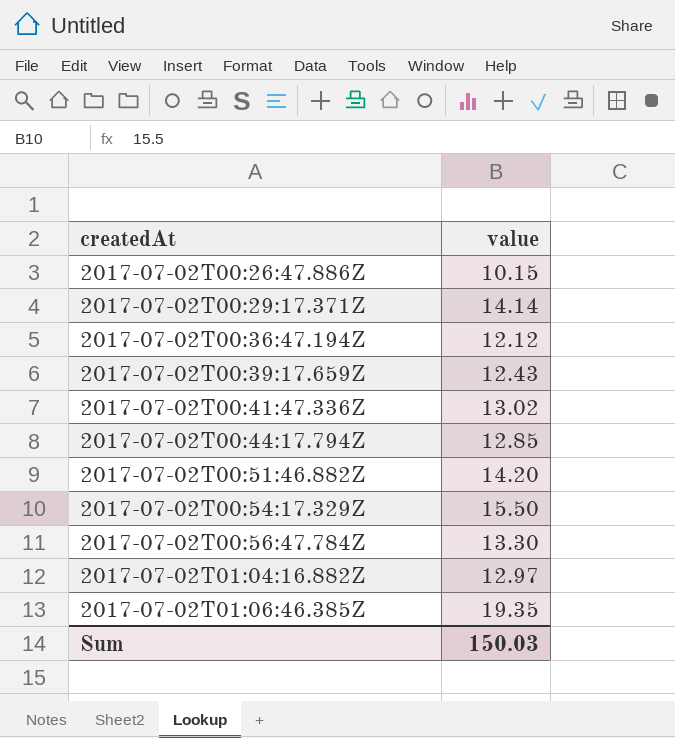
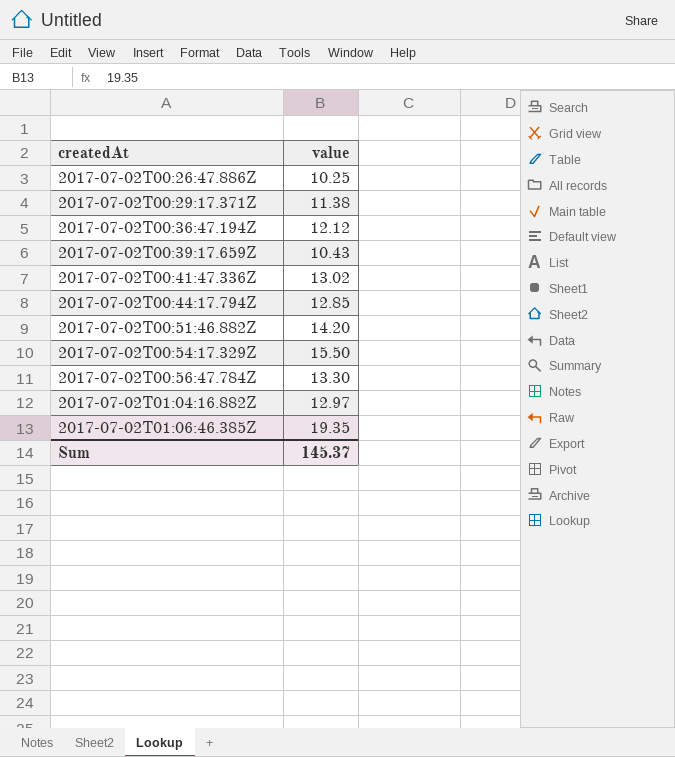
2017-07-02T00:26:47.886Z | value: 10.15 -> 10.25
2017-07-02T00:29:17.371Z | value: 14.14 -> 11.38
2017-07-02T00:39:17.659Z | value: 12.43 -> 10.43
Sum | value: 150.03 -> 145.37

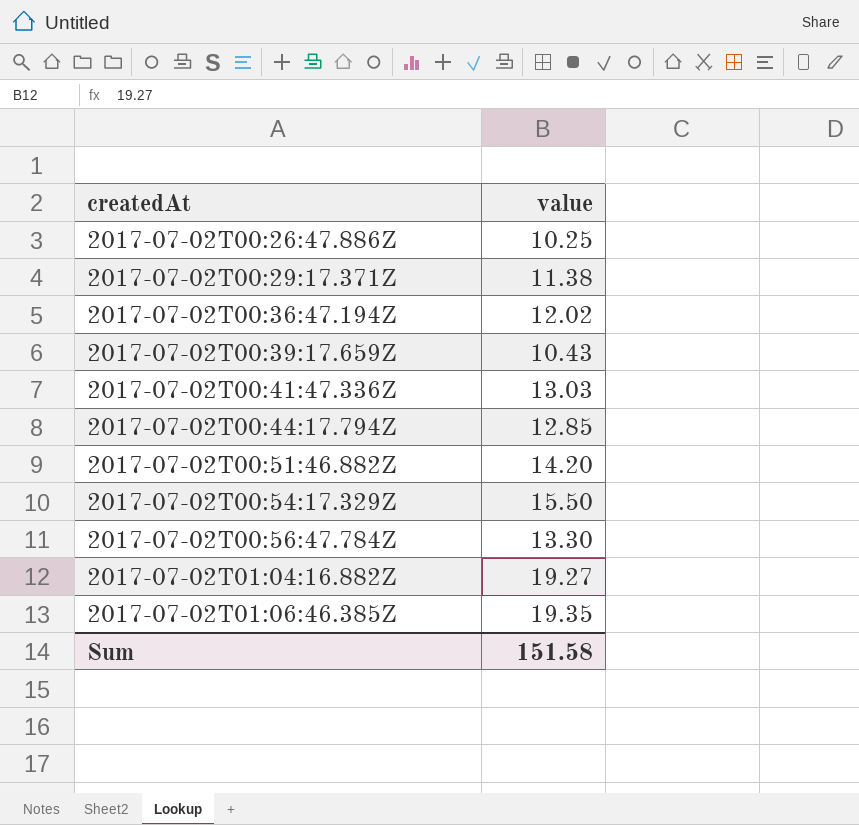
2017-07-02T00:36:47.194Z | value: 12.12 -> 12.02
2017-07-02T00:41:47.336Z | value: 13.02 -> 13.03
2017-07-02T01:04:16.882Z | value: 12.97 -> 19.27
Sum | value: 145.37 -> 151.58

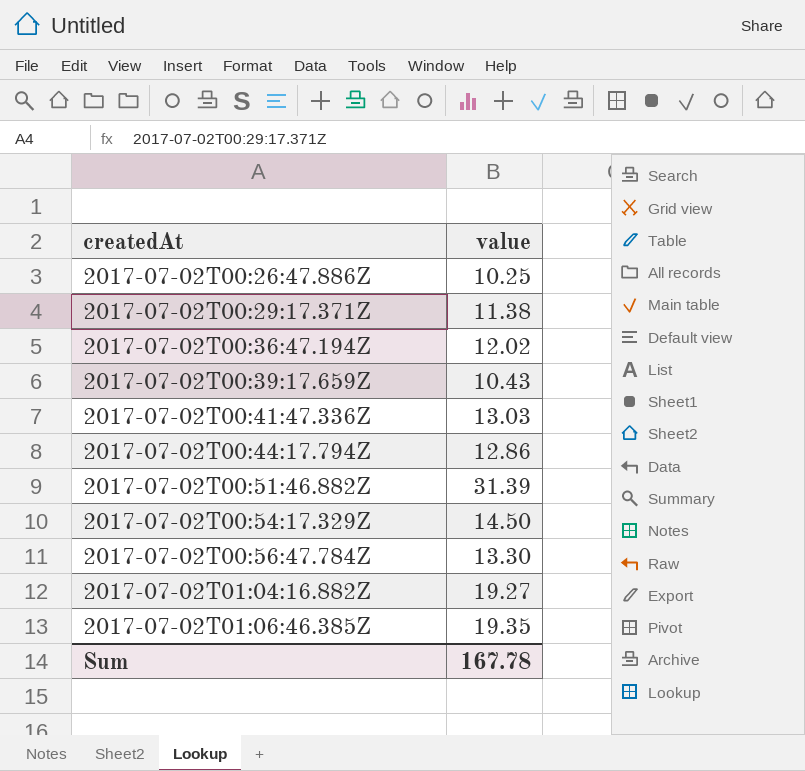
2017-07-02T00:44:17.794Z | value: 12.85 -> 12.86
2017-07-02T00:51:46.882Z | value: 14.20 -> 31.39
2017-07-02T00:54:17.329Z | value: 15.50 -> 14.50
Sum | value: 151.58 -> 167.78

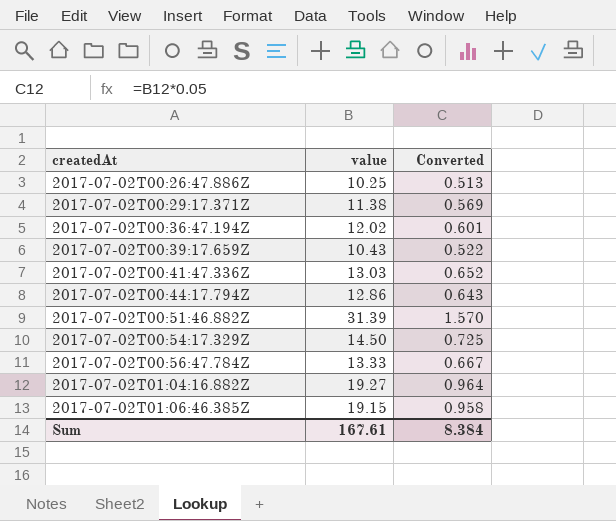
column Converted | formula: none -> [value] * 0.05
2017-07-02T00:56:47.784Z | value: 13.30 -> 13.33
2017-07-02T01:06:46.385Z | value: 19.35 -> 19.15
Sum | value: 167.78 -> 167.61

